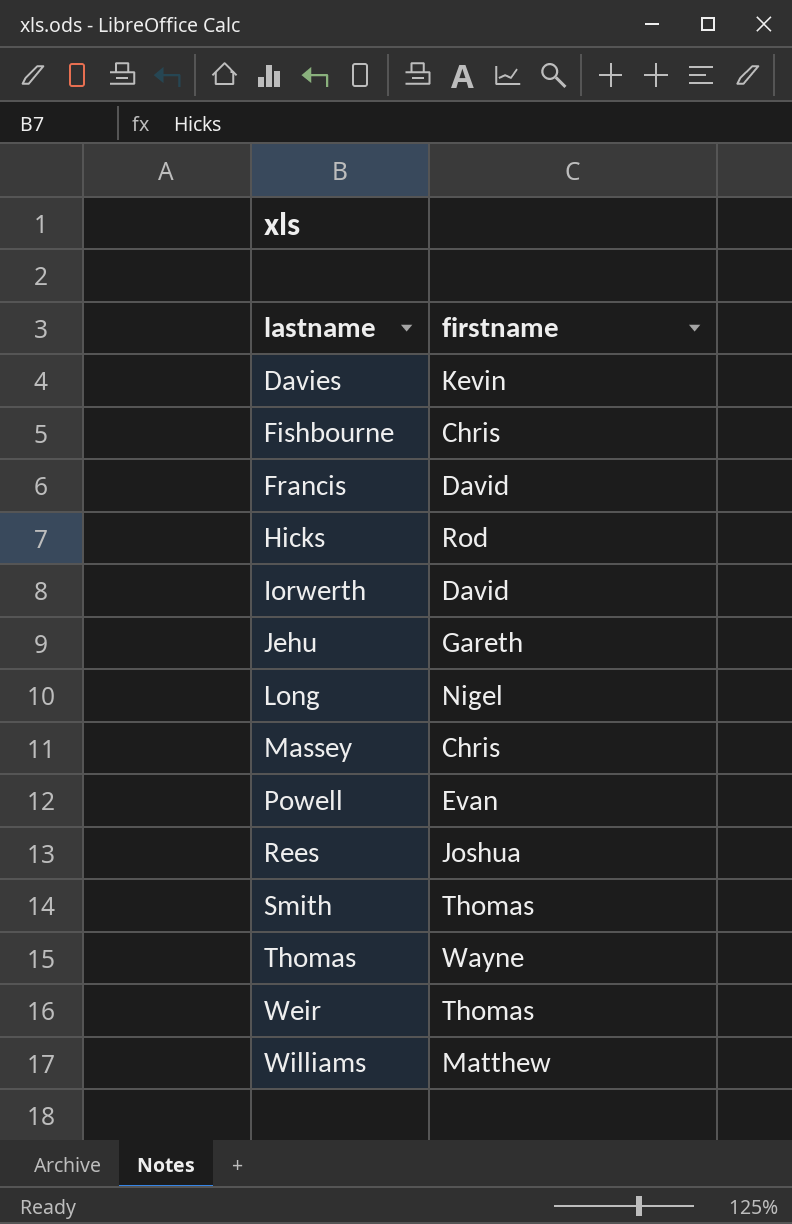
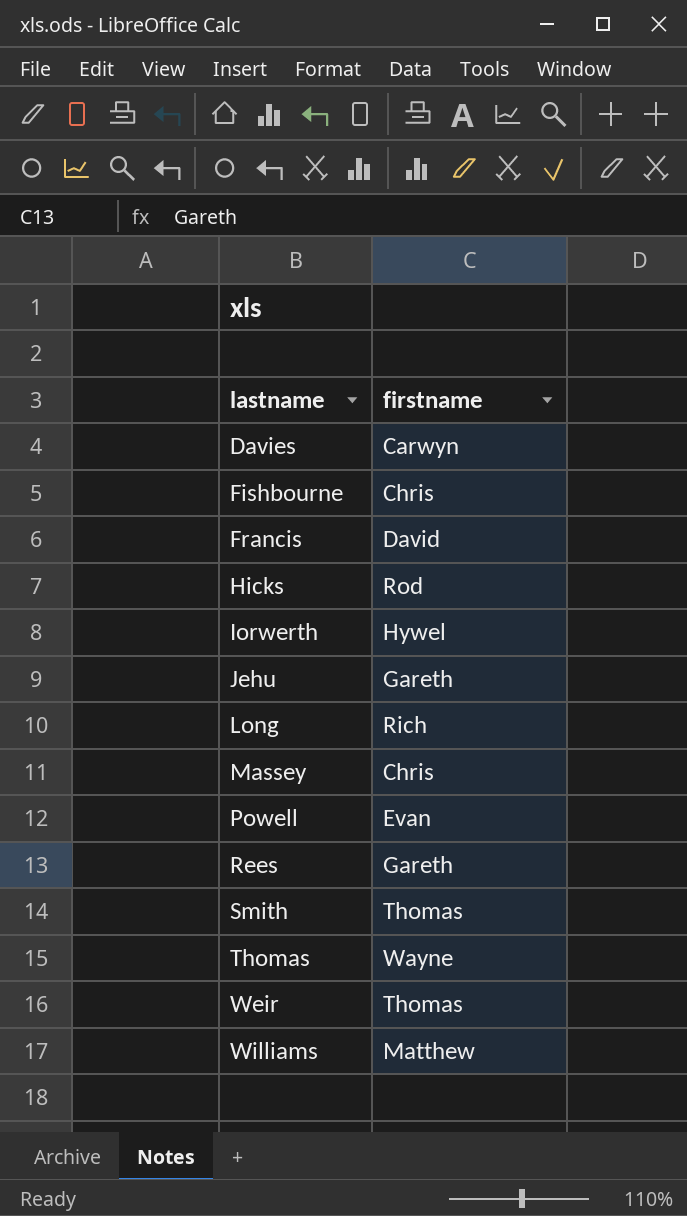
Davies | firstname: Kevin -> Carwyn
Iorwerth | firstname: David -> Hywel
Long | firstname: Nigel -> Rich
Rees | firstname: Joshua -> Gareth

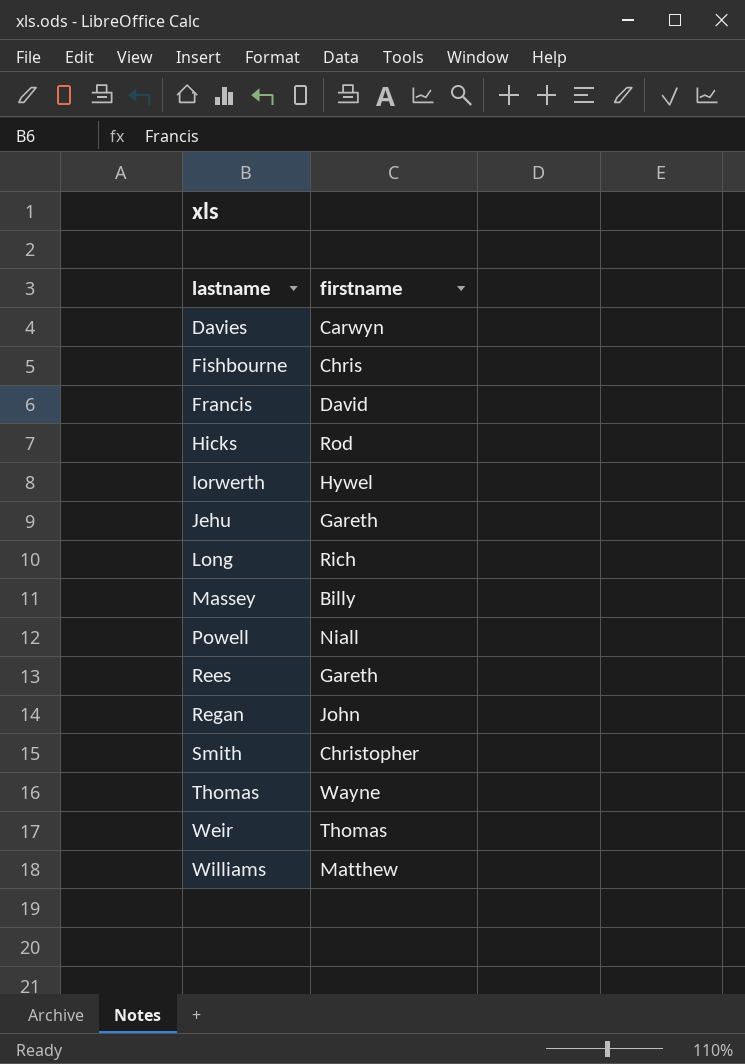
Massey | firstname: Chris -> Billy
Powell | firstname: Evan -> Niall
row Regan: none -> John
Smith | firstname: Thomas -> Christopher

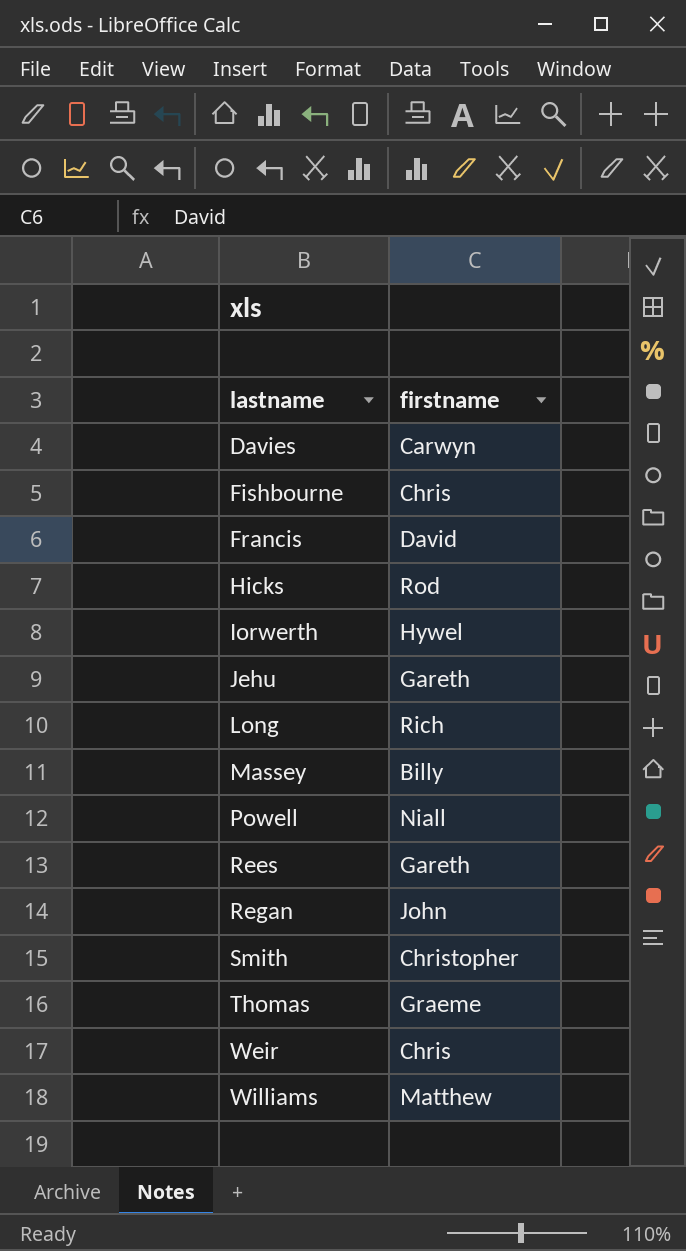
Thomas | firstname: Wayne -> Graeme
Weir | firstname: Thomas -> Chris

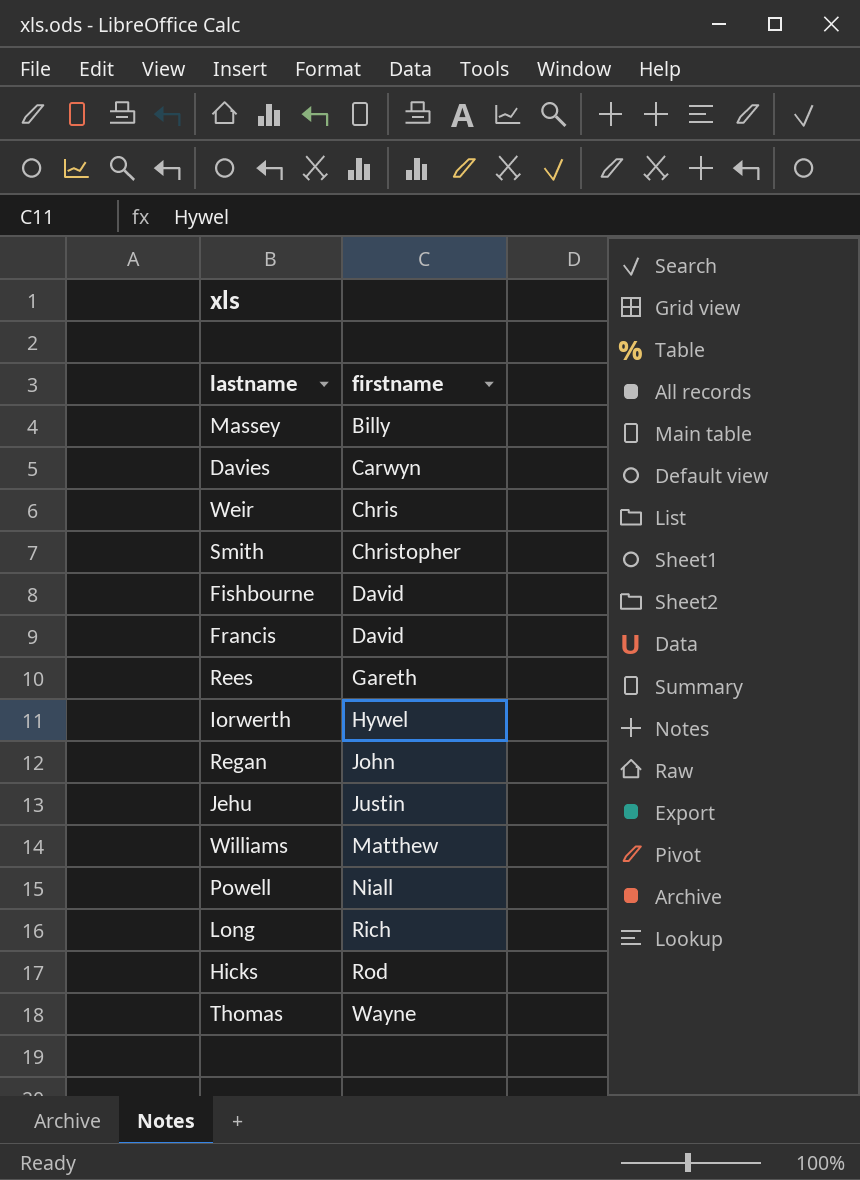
row order: lastname ascending -> firstname ascending
Fishbourne | firstname: Chris -> David
Jehu | firstname: Gareth -> Justin
Thomas | firstname: Graeme -> Wayne

